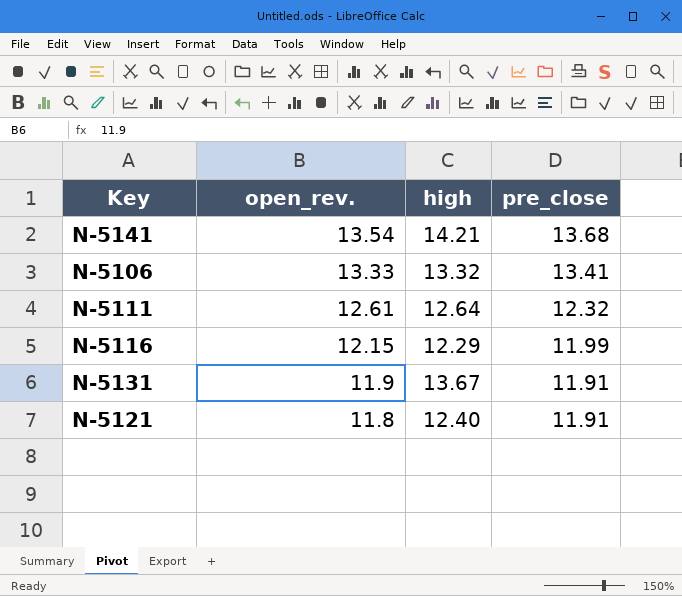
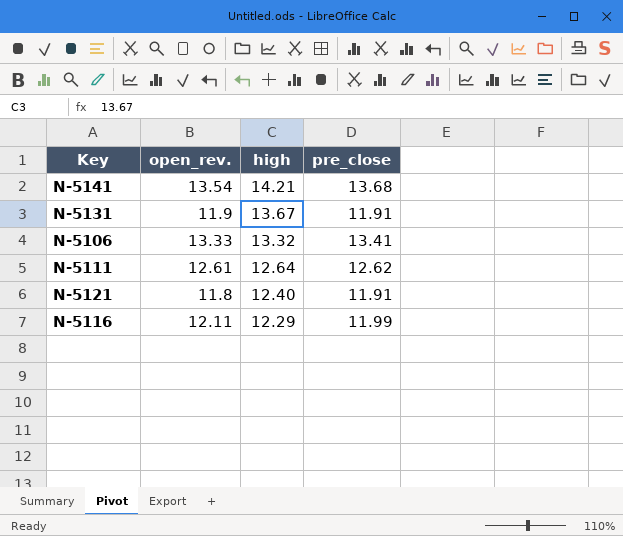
row order: open_rev. descending -> high descending
N-5111 | pre_close: 12.32 -> 12.62
N-5116 | open_rev.: 12.15 -> 12.11

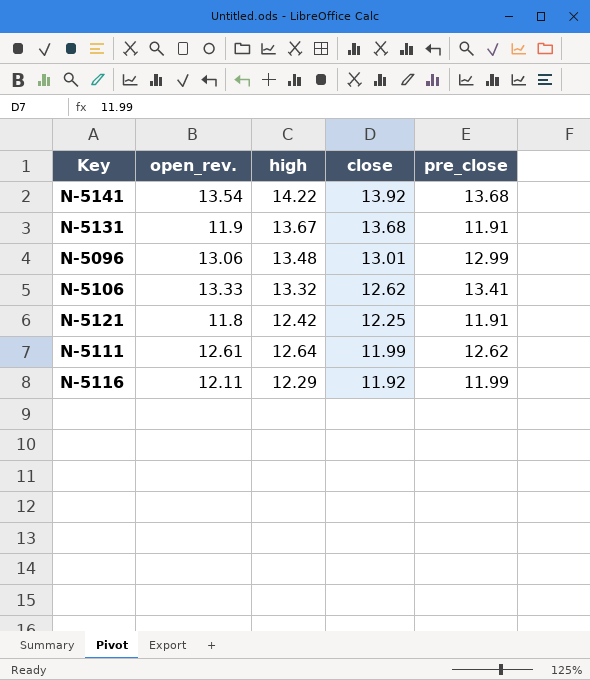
row order: high descending -> close descending
column close | position: none -> 4
N-5141 | high: 14.21 -> 14.22
row N-5096: none -> 13.06 | 13.48 | 13.01 | 12.99
N-5121 | high: 12.40 -> 12.42

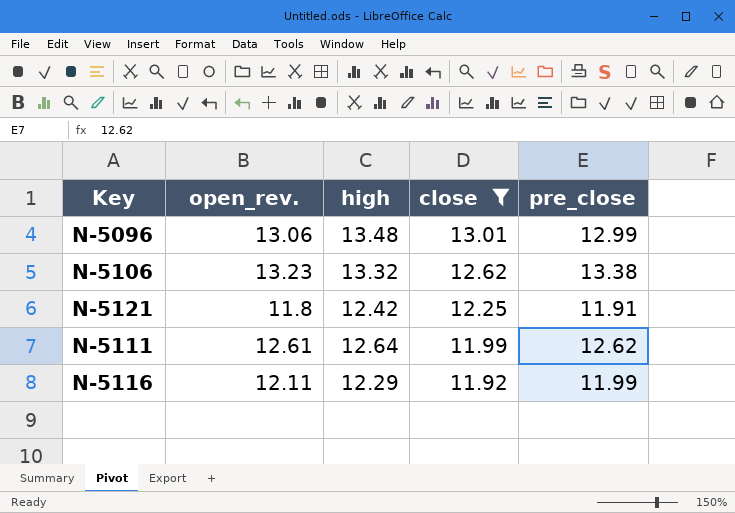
filter: none -> close <= 13.01
N-5106 | open_rev.: 13.33 -> 13.23
N-5106 | pre_close: 13.41 -> 13.38

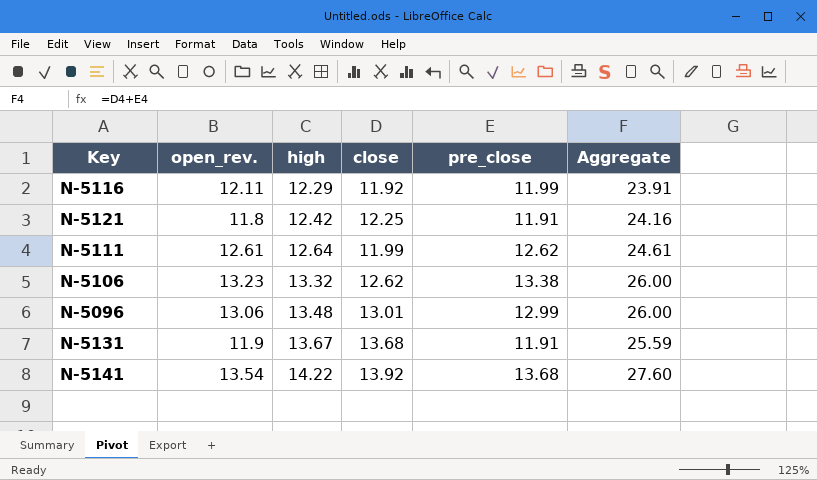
filter: close <= 13.01 -> none
row order: close descending -> high ascending
column Aggregate | formula: none -> [close] + [pre_close]

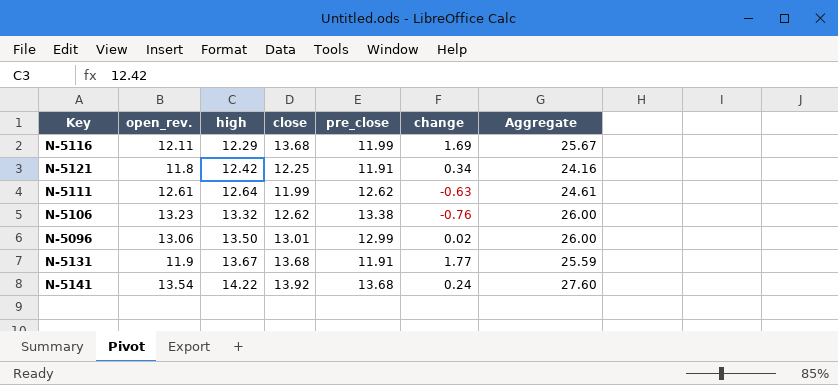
column change | formula: none -> [close] - [pre_close]
N-5116 | close: 11.92 -> 13.68
N-5116 | Aggregate: 23.91 -> 25.67
N-5096 | high: 13.48 -> 13.50

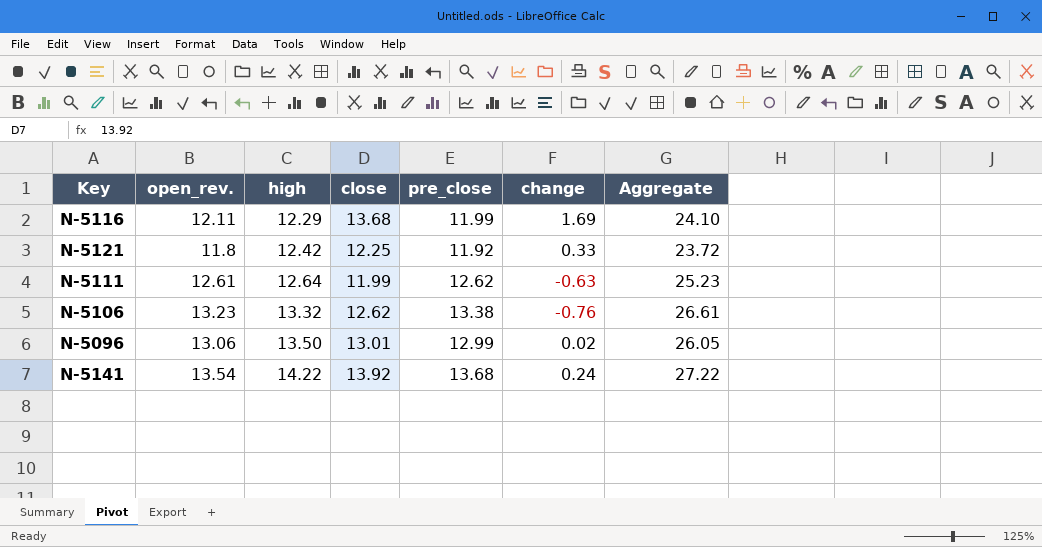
column Aggregate | formula: [close] + [pre_close] -> [open_rev.] + [pre_close]
row N-5131: 11.9 | 13.67 | 13.68 | 11.91 | 1.77 | 25.59 -> none
N-5121 | pre_close: 11.91 -> 11.92
N-5121 | change: 0.34 -> 0.33

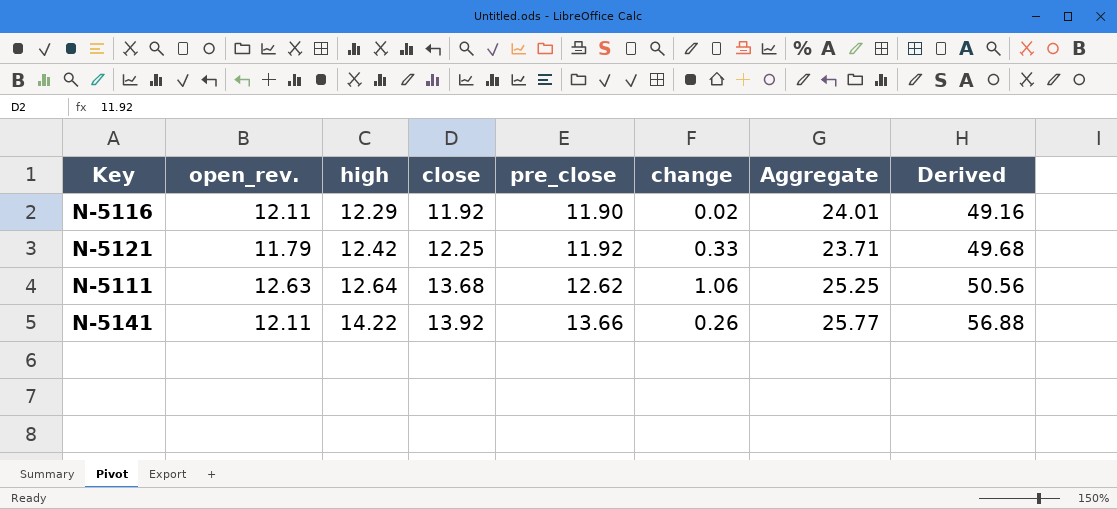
column Derived | formula: none -> [high] * 4
row N-5106: 13.23 | 13.32 | 12.62 | 13.38 | -0.76 | 26.61 -> none
row N-5096: 13.06 | 13.50 | 13.01 | 12.99 | 0.02 | 26.05 -> none
N-5116 | close: 13.68 -> 11.92
N-5116 | pre_close: 11.99 -> 11.90
N-5116 | change: 1.69 -> 0.02
N-5116 | Aggregate: 24.10 -> 24.01
N-5121 | open_rev.: 11.8 -> 11.79
N-5121 | Aggregate: 23.72 -> 23.71
N-5111 | open_rev.: 12.61 -> 12.63
N-5111 | close: 11.99 -> 13.68
N-5111 | change: -0.63 -> 1.06
N-5111 | Aggregate: 25.23 -> 25.25
N-5141 | open_rev.: 13.54 -> 12.11
N-5141 | pre_close: 13.68 -> 13.66
N-5141 | change: 0.24 -> 0.26
N-5141 | Aggregate: 27.22 -> 25.77

